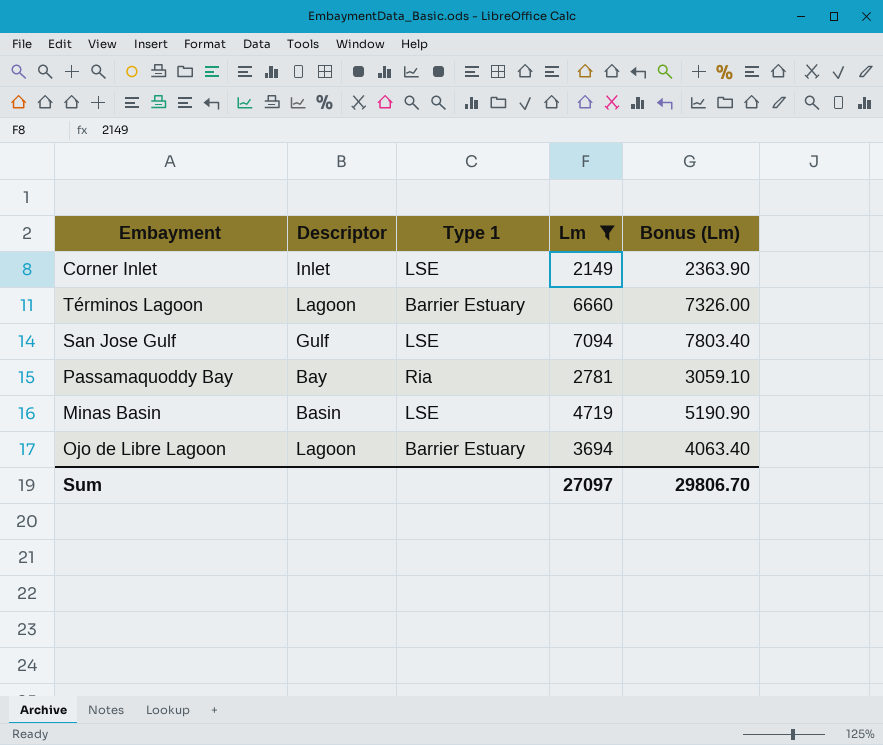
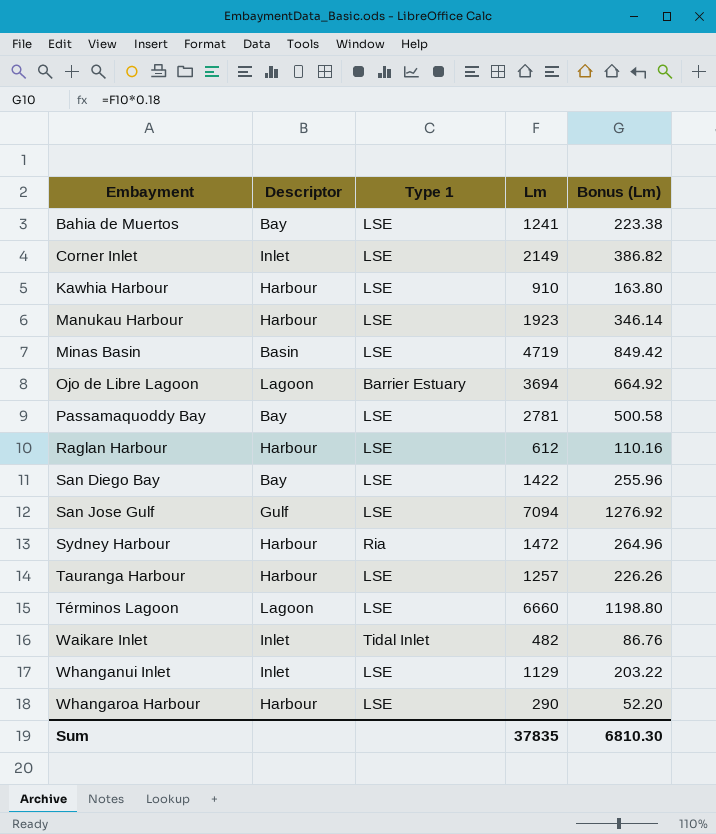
filter: Lm >= 2149 -> none
row order: none -> Embayment ascending
column Bonus (Lm) | formula: [Lm] * 1.1 -> [Lm] * 0.18
Passamaquoddy Bay | Type 1: Ria -> LSE
Términos Lagoon | Type 1: Barrier Estuary -> LSE
Sum | Lm: 27097 -> 37835
Sum | Bonus (Lm): 29806.70 -> 6810.30

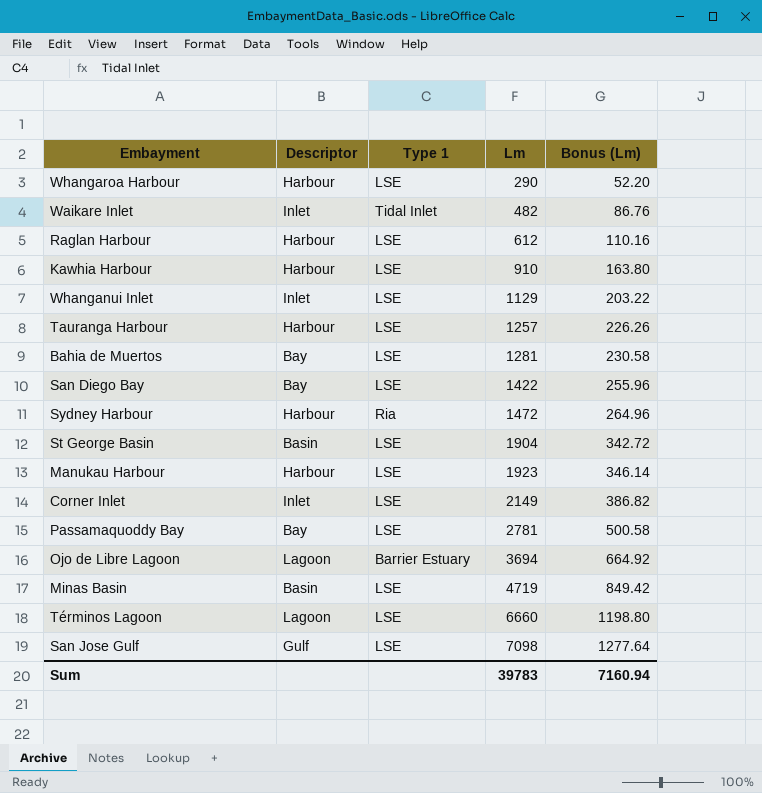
row order: Embayment ascending -> Lm ascending
Bahia de Muertos | Lm: 1241 -> 1281
Bahia de Muertos | Bonus (Lm): 223.38 -> 230.58
row St George Basin: none -> Basin | LSE | 1904 | 342.72
San Jose Gulf | Lm: 7094 -> 7098
San Jose Gulf | Bonus (Lm): 1276.92 -> 1277.64
Sum | Lm: 37835 -> 39783
Sum | Bonus (Lm): 6810.30 -> 7160.94

